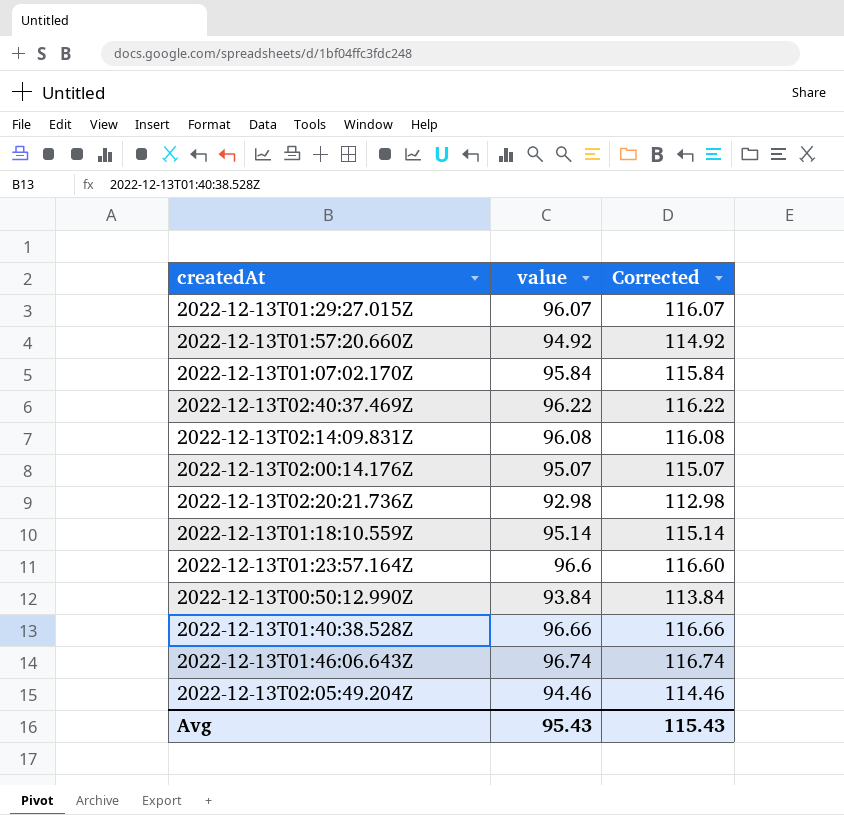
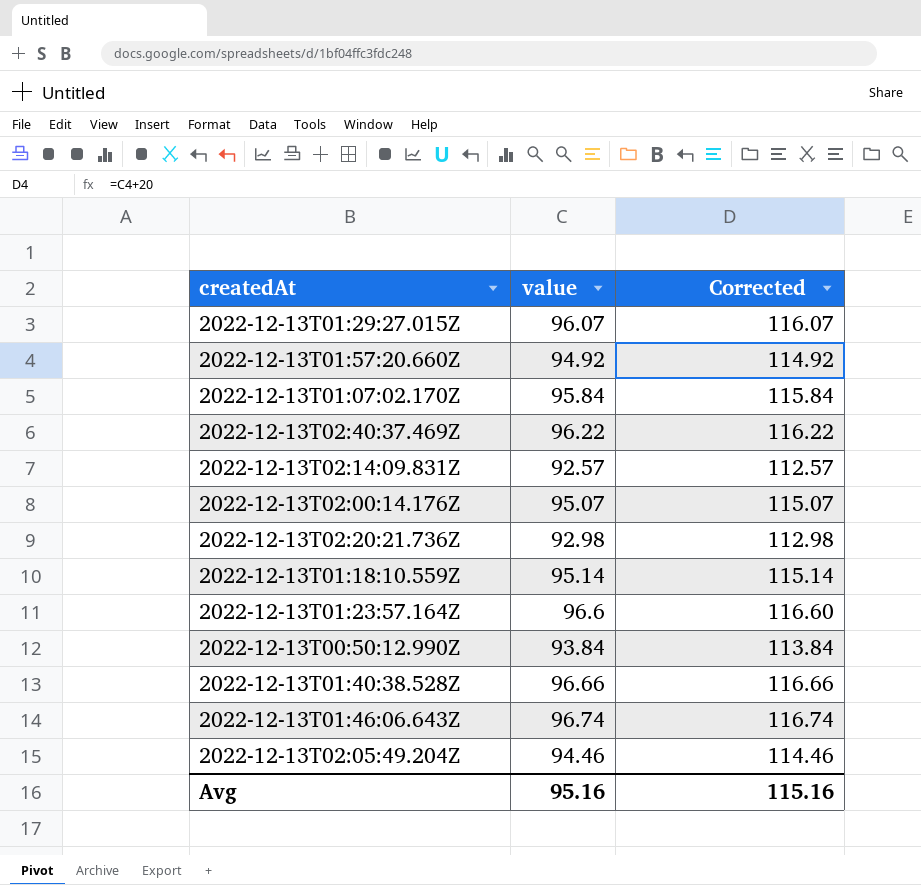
2022-12-13T02:14:09.831Z | value: 96.08 -> 92.57
2022-12-13T02:14:09.831Z | Corrected: 116.08 -> 112.57
Avg | value: 95.43 -> 95.16
Avg | Corrected: 115.43 -> 115.16

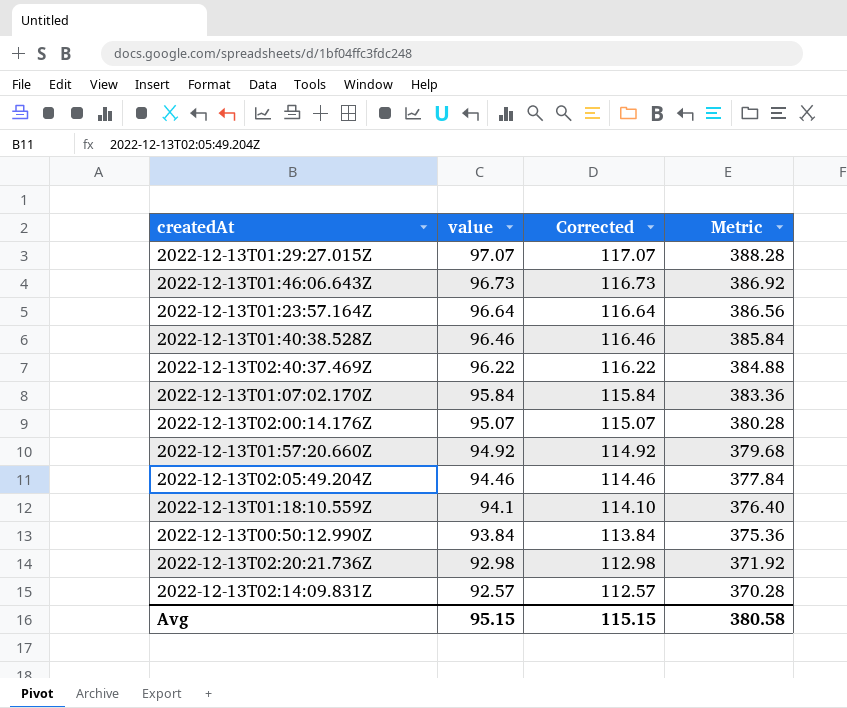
row order: none -> value descending
column Metric | formula: none -> [value] * 4
2022-12-13T01:29:27.015Z | value: 96.07 -> 97.07
2022-12-13T01:29:27.015Z | Corrected: 116.07 -> 117.07
2022-12-13T01:46:06.643Z | value: 96.74 -> 96.73
2022-12-13T01:46:06.643Z | Corrected: 116.74 -> 116.73
2022-12-13T01:23:57.164Z | value: 96.6 -> 96.64
2022-12-13T01:23:57.164Z | Corrected: 116.60 -> 116.64
2022-12-13T01:40:38.528Z | value: 96.66 -> 96.46
2022-12-13T01:40:38.528Z | Corrected: 116.66 -> 116.46
2022-12-13T01:18:10.559Z | value: 95.14 -> 94.1
2022-12-13T01:18:10.559Z | Corrected: 115.14 -> 114.10
Avg | value: 95.16 -> 95.15
Avg | Corrected: 115.16 -> 115.15

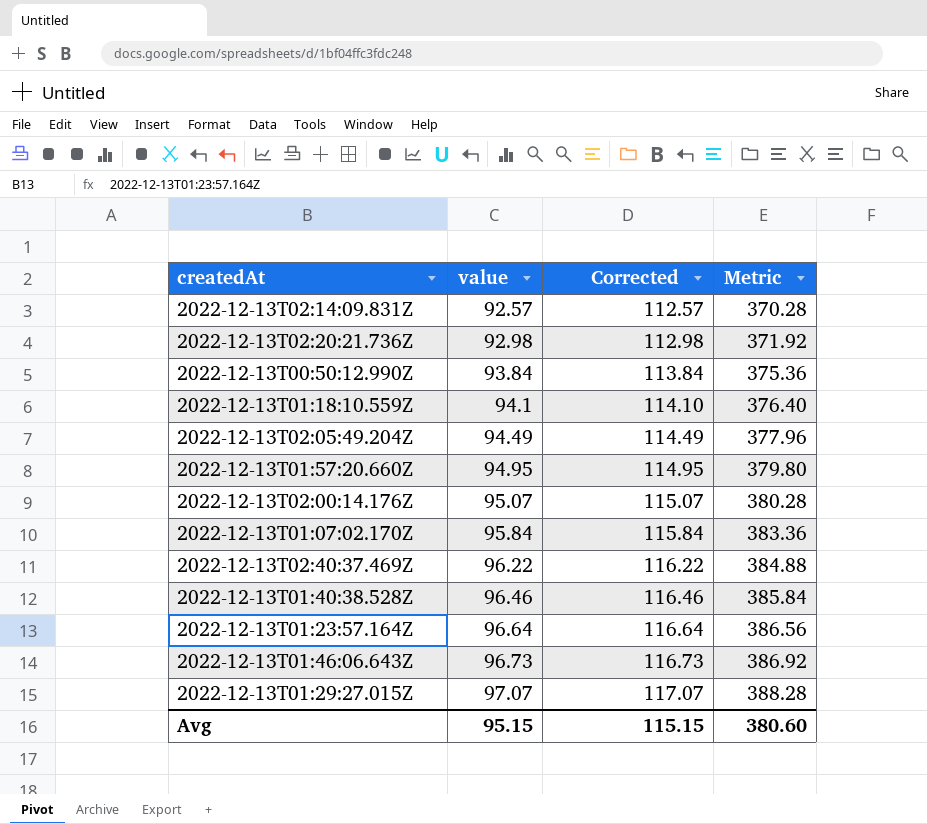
row order: value descending -> value ascending
2022-12-13T02:05:49.204Z | value: 94.46 -> 94.49
2022-12-13T02:05:49.204Z | Corrected: 114.46 -> 114.49
2022-12-13T02:05:49.204Z | Metric: 377.84 -> 377.96
2022-12-13T01:57:20.660Z | value: 94.92 -> 94.95
2022-12-13T01:57:20.660Z | Corrected: 114.92 -> 114.95
2022-12-13T01:57:20.660Z | Metric: 379.68 -> 379.80
Avg | Metric: 380.58 -> 380.60

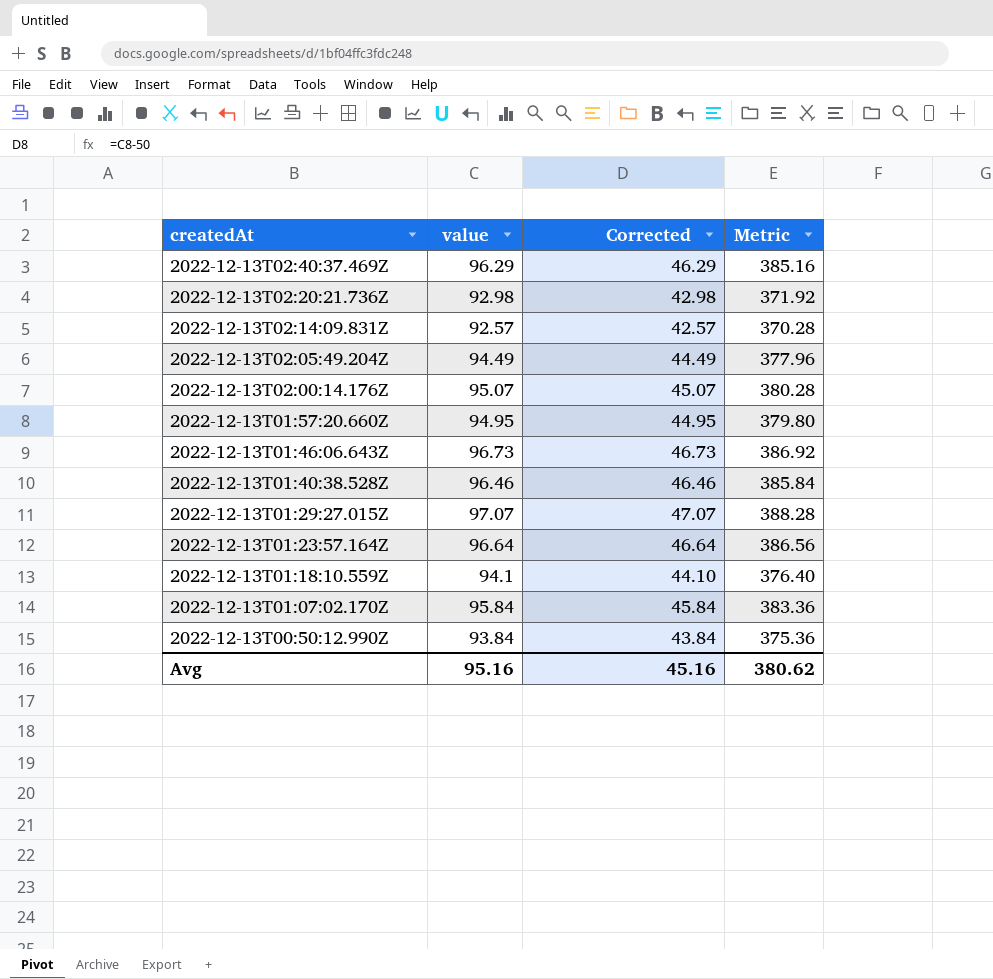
row order: value ascending -> createdAt descending
column Corrected | formula: [value] + 20 -> [value] - 50
2022-12-13T02:40:37.469Z | value: 96.22 -> 96.29
2022-12-13T02:40:37.469Z | Metric: 384.88 -> 385.16
Avg | value: 95.15 -> 95.16
Avg | Corrected: 115.15 -> 45.16
Avg | Metric: 380.60 -> 380.62

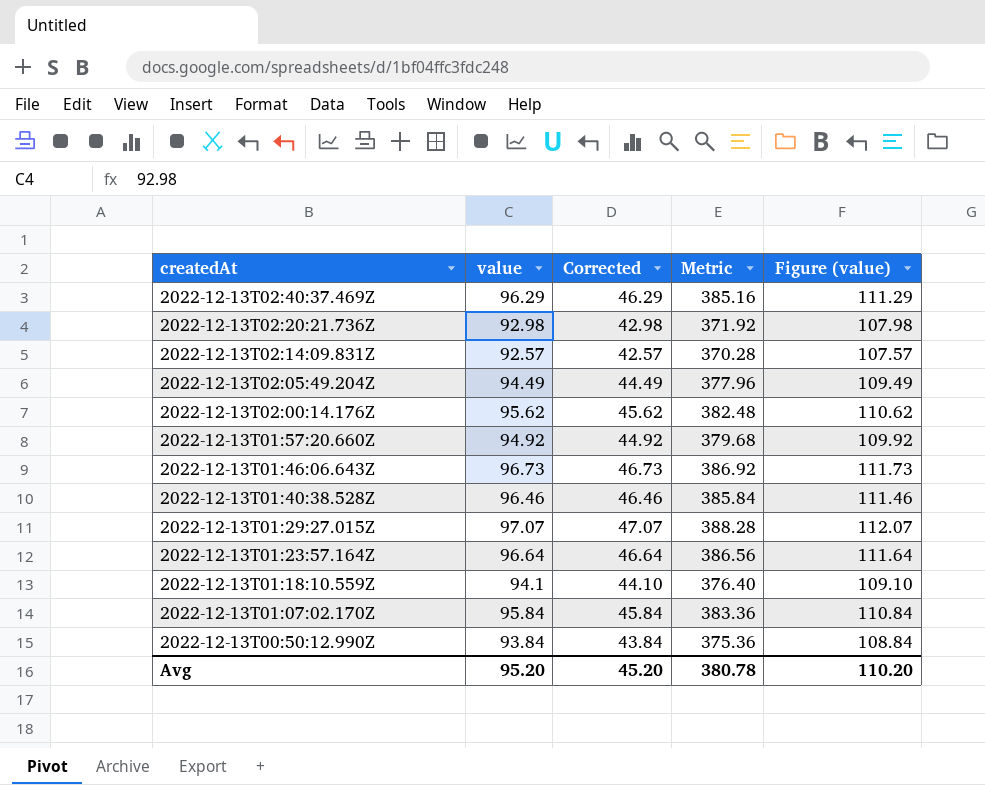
column Figure (value) | formula: none -> [value] + 15
2022-12-13T02:00:14.176Z | value: 95.07 -> 95.62
2022-12-13T02:00:14.176Z | Corrected: 45.07 -> 45.62
2022-12-13T02:00:14.176Z | Metric: 380.28 -> 382.48
2022-12-13T01:57:20.660Z | value: 94.95 -> 94.92
2022-12-13T01:57:20.660Z | Corrected: 44.95 -> 44.92
2022-12-13T01:57:20.660Z | Metric: 379.80 -> 379.68
Avg | value: 95.16 -> 95.20
Avg | Corrected: 45.16 -> 45.20
Avg | Metric: 380.62 -> 380.78

